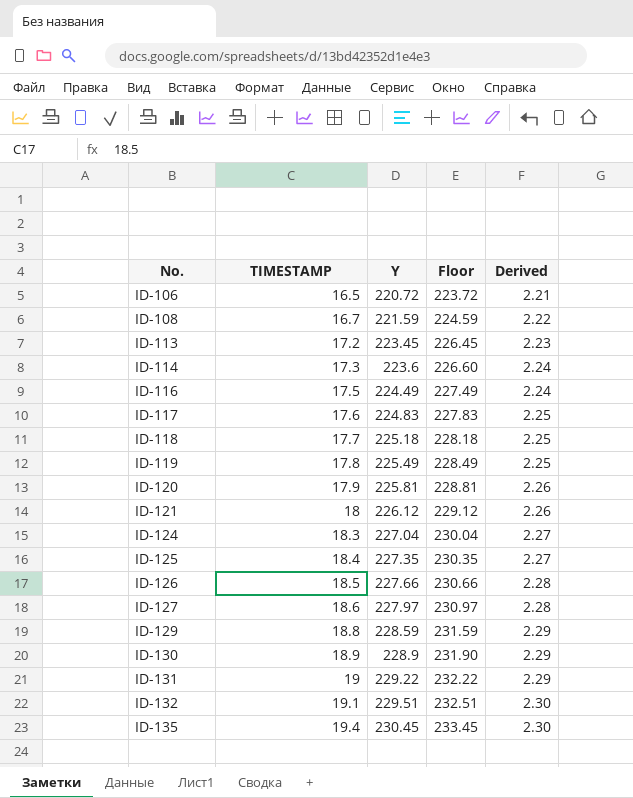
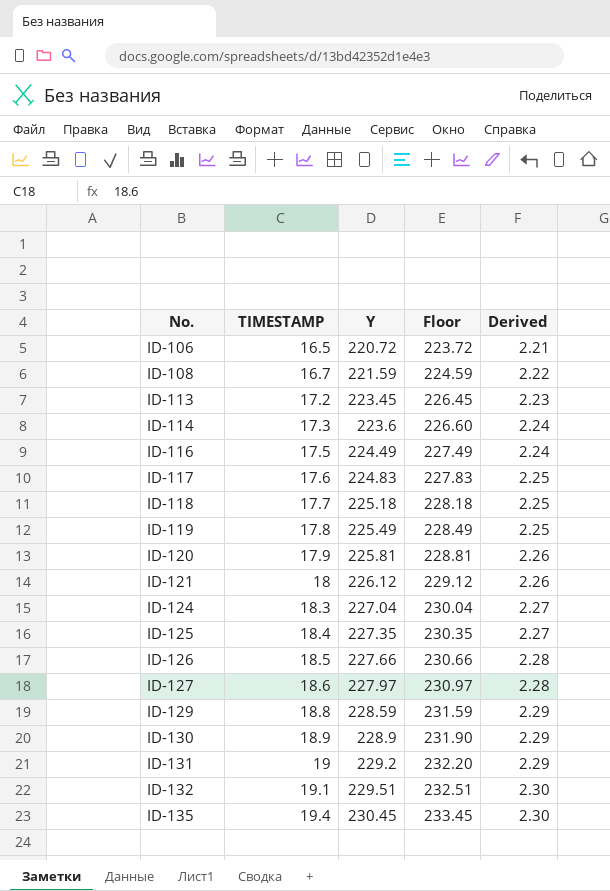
ID-131 | Y: 229.22 -> 229.2
ID-131 | Floor: 232.22 -> 232.20

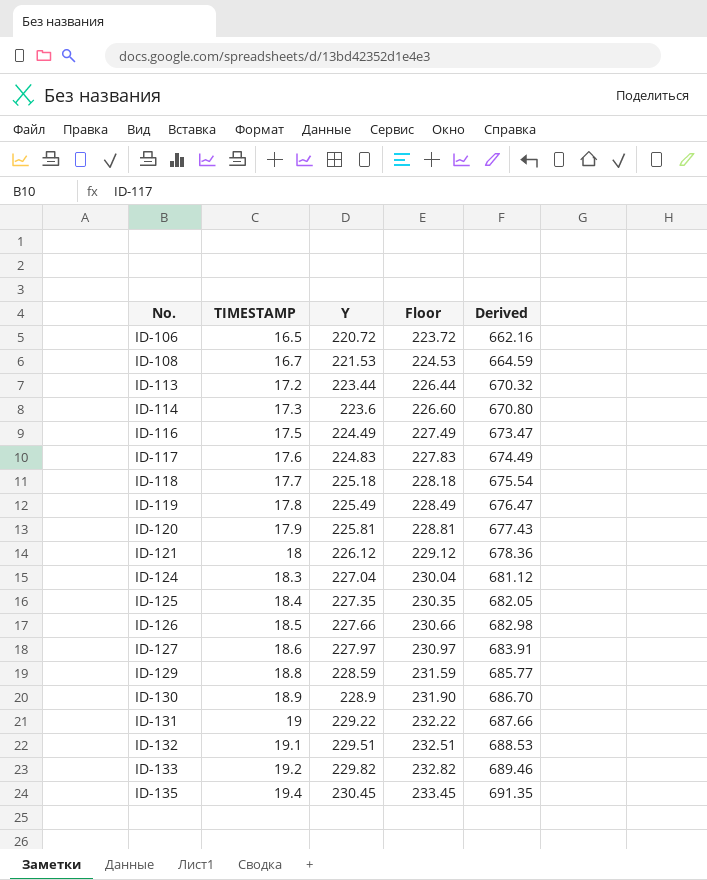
column Derived | formula: [Y] * 0.01 -> [Y] * 3
ID-108 | Y: 221.59 -> 221.53
ID-108 | Floor: 224.59 -> 224.53
ID-113 | Y: 223.45 -> 223.44
ID-113 | Floor: 226.45 -> 226.44
ID-131 | Y: 229.2 -> 229.22
ID-131 | Floor: 232.20 -> 232.22
row ID-133: none -> 19.2 | 229.82 | 232.82 | 689.46

